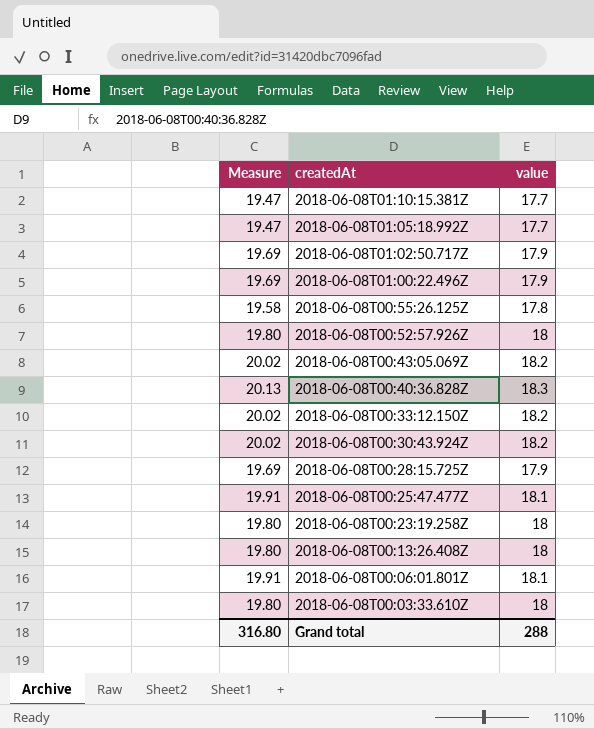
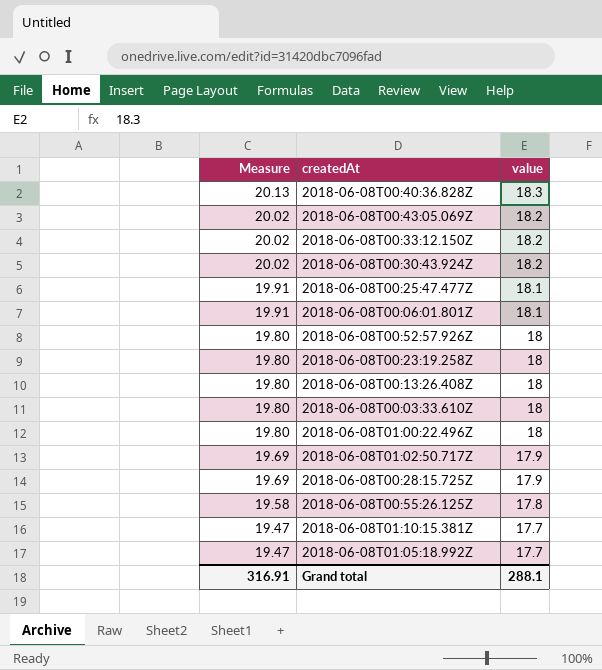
row order: createdAt descending -> Measure descending
2018-06-08T01:00:22.496Z | Measure: 19.69 -> 19.80
2018-06-08T01:00:22.496Z | value: 17.9 -> 18
Grand total | Measure: 316.80 -> 316.91
Grand total | value: 288 -> 288.1

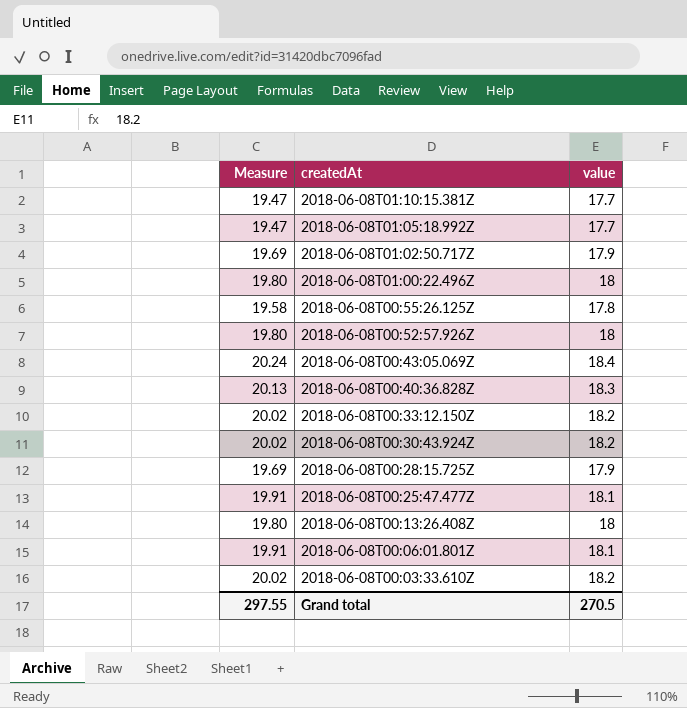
row order: Measure descending -> createdAt descending
row 2018-06-08T00:23:19.258Z: 19.80 | 18 -> none
2018-06-08T00:43:05.069Z | Measure: 20.02 -> 20.24
2018-06-08T00:43:05.069Z | value: 18.2 -> 18.4
2018-06-08T00:03:33.610Z | Measure: 19.80 -> 20.02
2018-06-08T00:03:33.610Z | value: 18 -> 18.2
Grand total | Measure: 316.91 -> 297.55
Grand total | value: 288.1 -> 270.5

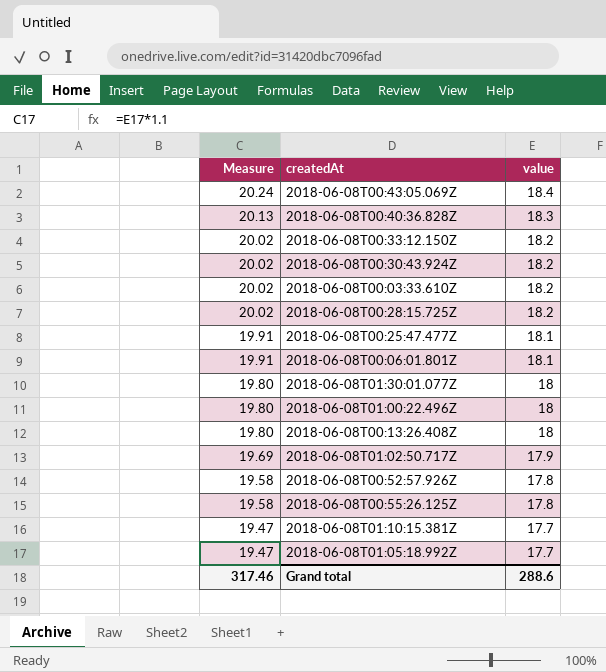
row order: createdAt descending -> Measure descending
2018-06-08T00:28:15.725Z | Measure: 19.69 -> 20.02
2018-06-08T00:28:15.725Z | value: 17.9 -> 18.2
row 2018-06-08T01:30:01.077Z: none -> 19.80 | 18
2018-06-08T00:52:57.926Z | Measure: 19.80 -> 19.58
2018-06-08T00:52:57.926Z | value: 18 -> 17.8
Grand total | Measure: 297.55 -> 317.46
Grand total | value: 270.5 -> 288.6

